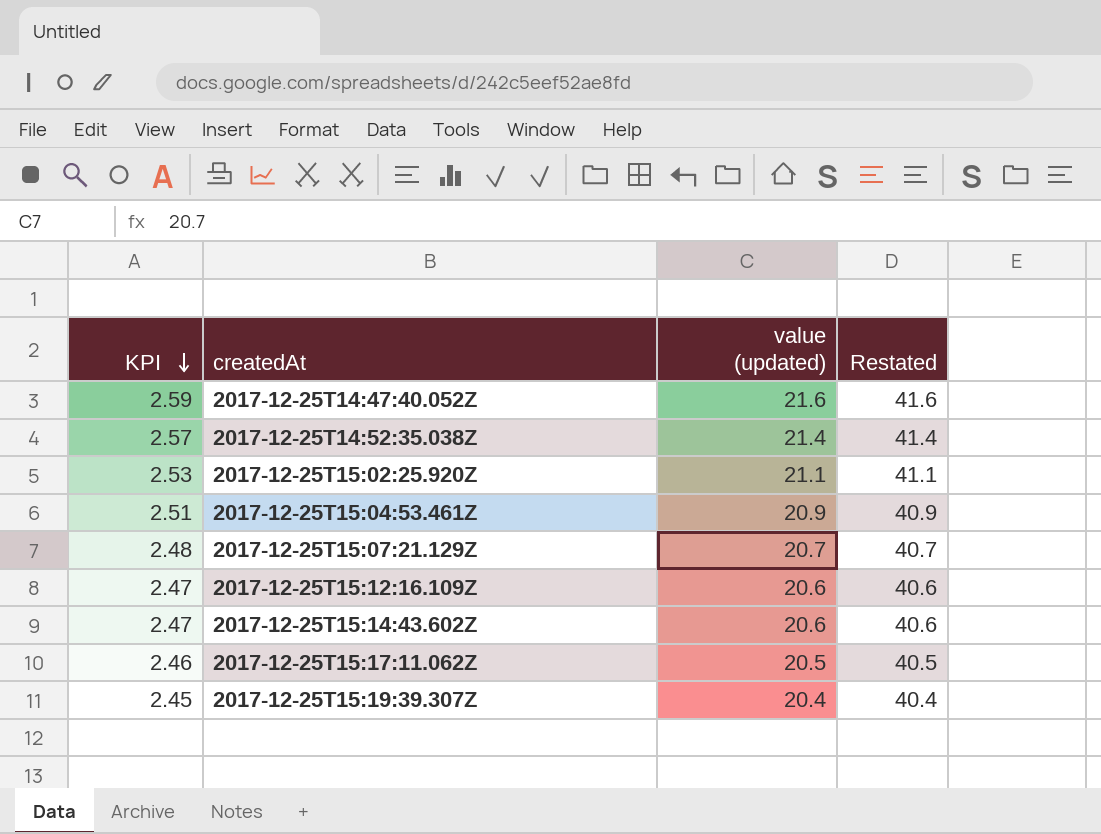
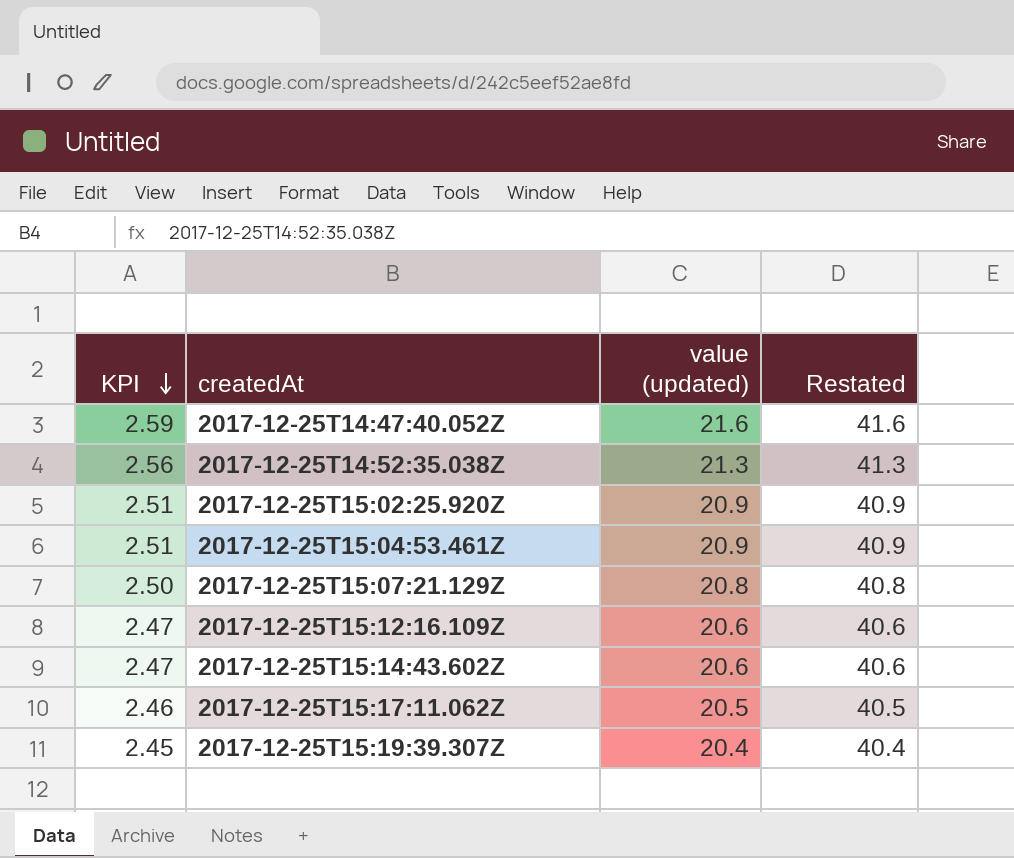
2017-12-25T14:52:35.038Z | KPI: 2.57 -> 2.56
2017-12-25T14:52:35.038Z | value (updated): 21.4 -> 21.3
2017-12-25T14:52:35.038Z | Restated: 41.4 -> 41.3
2017-12-25T15:02:25.920Z | KPI: 2.53 -> 2.51
2017-12-25T15:02:25.920Z | value (updated): 21.1 -> 20.9
2017-12-25T15:02:25.920Z | Restated: 41.1 -> 40.9
2017-12-25T15:07:21.129Z | KPI: 2.48 -> 2.50
2017-12-25T15:07:21.129Z | value (updated): 20.7 -> 20.8
2017-12-25T15:07:21.129Z | Restated: 40.7 -> 40.8

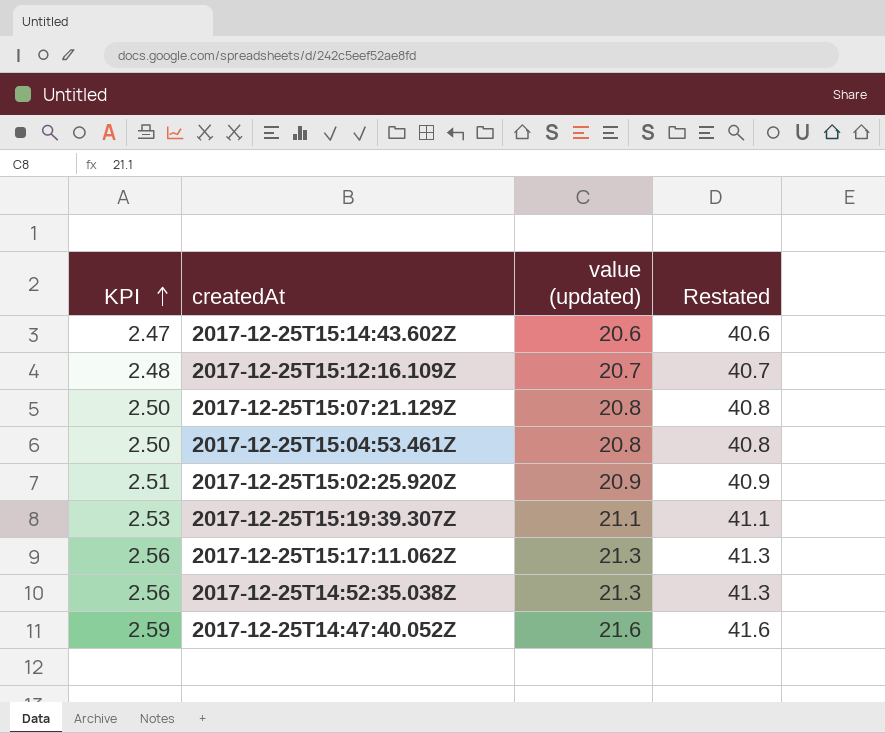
row order: KPI descending -> KPI ascending
2017-12-25T15:12:16.109Z | KPI: 2.47 -> 2.48
2017-12-25T15:12:16.109Z | value (updated): 20.6 -> 20.7
2017-12-25T15:12:16.109Z | Restated: 40.6 -> 40.7
2017-12-25T15:04:53.461Z | KPI: 2.51 -> 2.50
2017-12-25T15:04:53.461Z | value (updated): 20.9 -> 20.8
2017-12-25T15:04:53.461Z | Restated: 40.9 -> 40.8
2017-12-25T15:19:39.307Z | KPI: 2.45 -> 2.53
2017-12-25T15:19:39.307Z | value (updated): 20.4 -> 21.1
2017-12-25T15:19:39.307Z | Restated: 40.4 -> 41.1
2017-12-25T15:17:11.062Z | KPI: 2.46 -> 2.56
2017-12-25T15:17:11.062Z | value (updated): 20.5 -> 21.3
2017-12-25T15:17:11.062Z | Restated: 40.5 -> 41.3

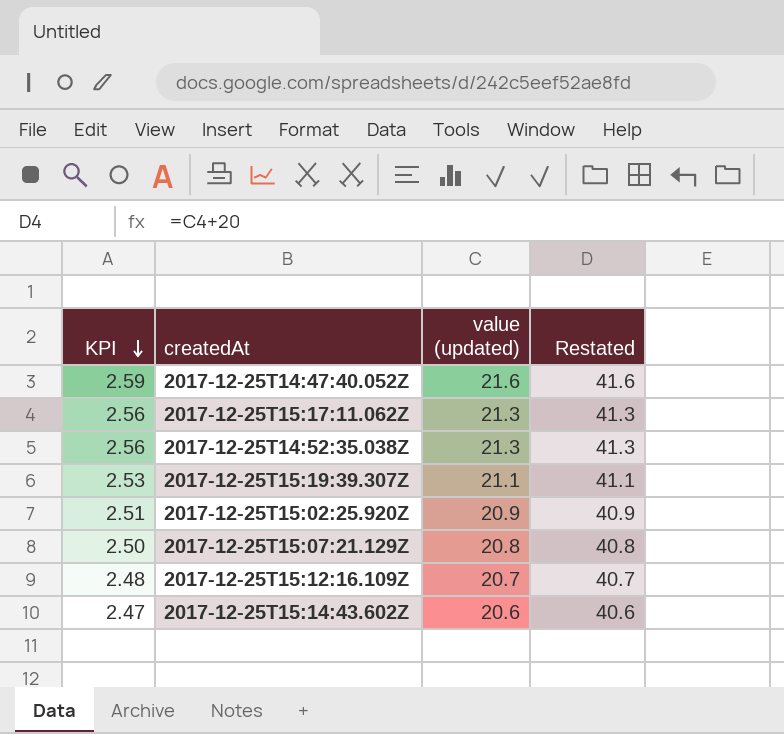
row order: KPI ascending -> KPI descending
row 2017-12-25T15:04:53.461Z: 2.50 | 20.8 | 40.8 -> none

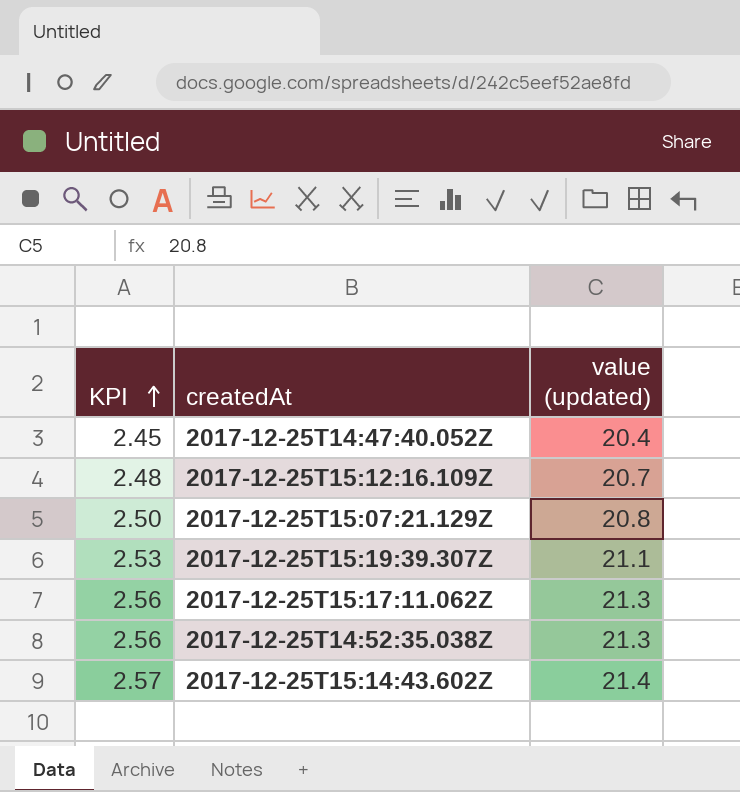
row order: KPI descending -> KPI ascending
column Restated | formula: [value (updated)] + 20 -> none
row 2017-12-25T15:02:25.920Z: 2.51 | 20.9 | 40.9 -> none
2017-12-25T14:47:40.052Z | KPI: 2.59 -> 2.45
2017-12-25T14:47:40.052Z | value (updated): 21.6 -> 20.4
2017-12-25T15:14:43.602Z | KPI: 2.47 -> 2.57
2017-12-25T15:14:43.602Z | value (updated): 20.6 -> 21.4

